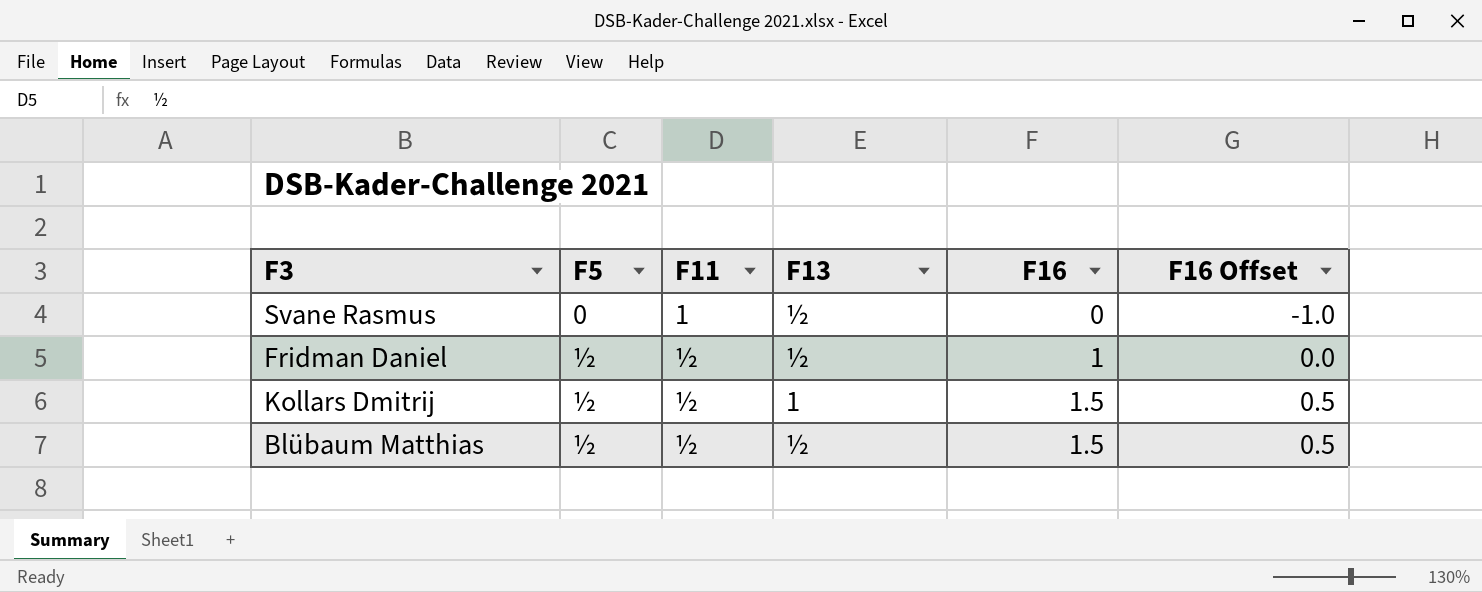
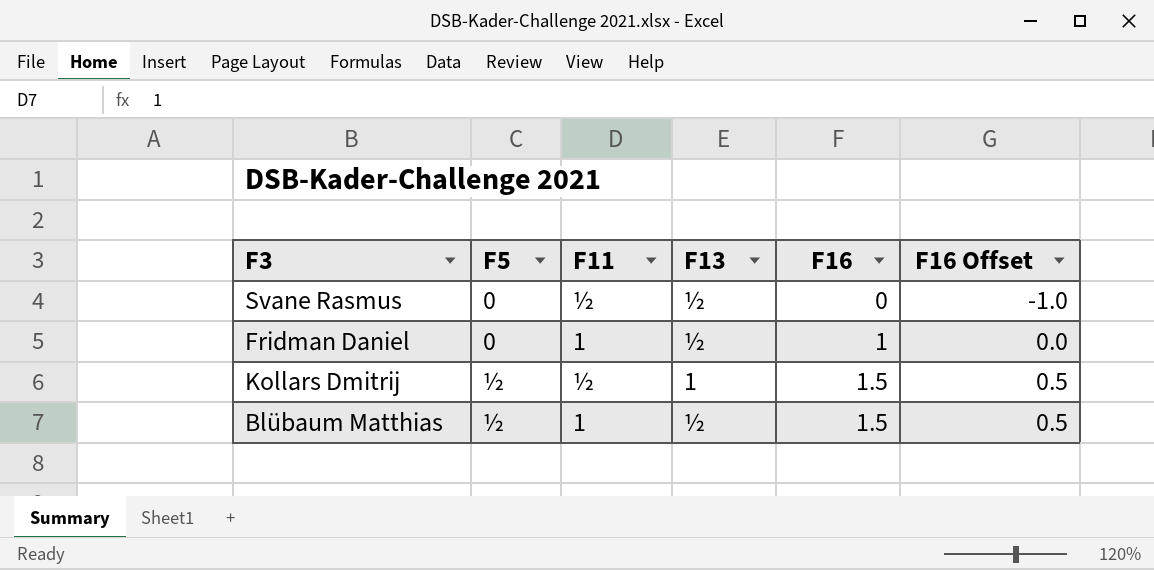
Svane Rasmus | F11: 1 -> ½
Fridman Daniel | F5: ½ -> 0
Fridman Daniel | F11: ½ -> 1
Blübaum Matthias | F11: ½ -> 1

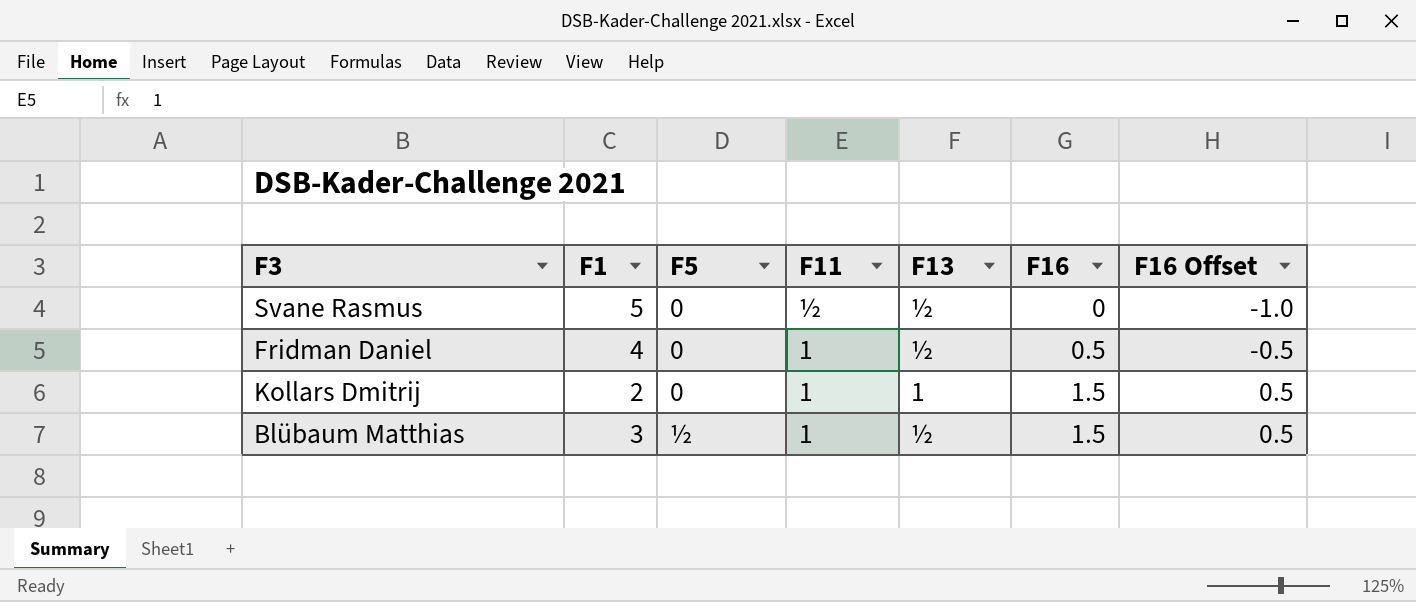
column F1 | position: none -> 2
Fridman Daniel | F16: 1 -> 0.5
Fridman Daniel | F16 Offset: 0.0 -> -0.5
Kollars Dmitrij | F5: ½ -> 0
Kollars Dmitrij | F11: ½ -> 1

